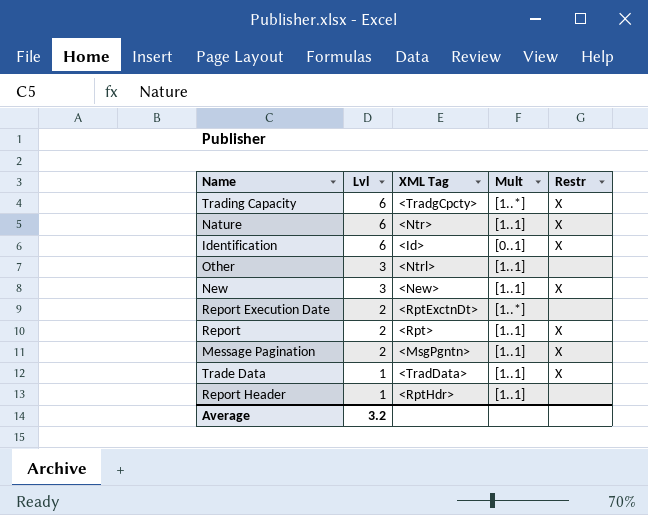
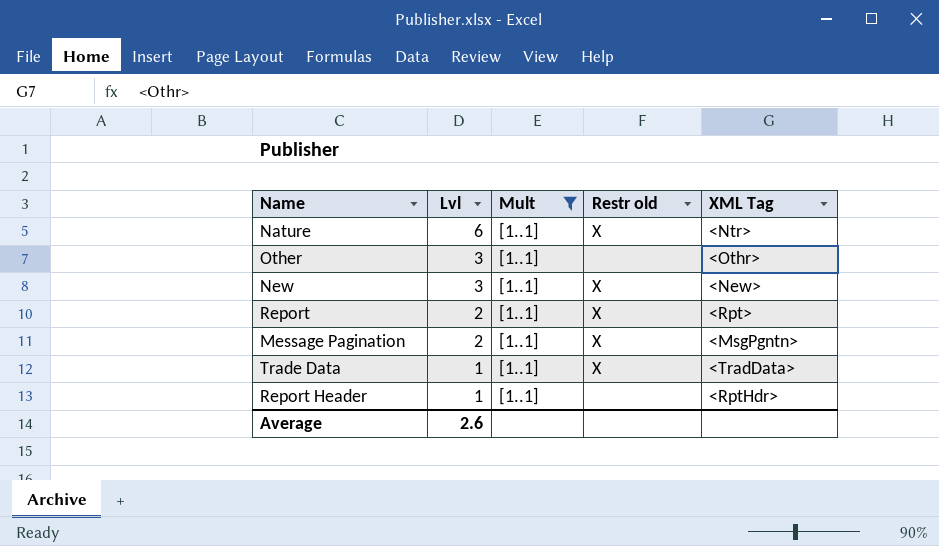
filter: none -> Mult = [1..1]
column name: Restr -> Restr old
column XML Tag | position: 3 -> 5
Other | XML Tag: <Ntrl> -> <Othr>
Average | Lvl: 3.2 -> 2.6

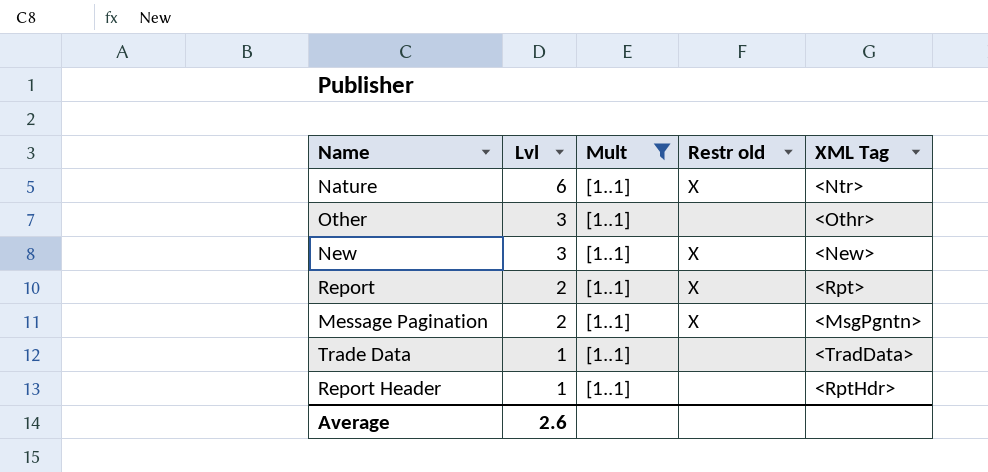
Trade Data | Restr old: X -> none

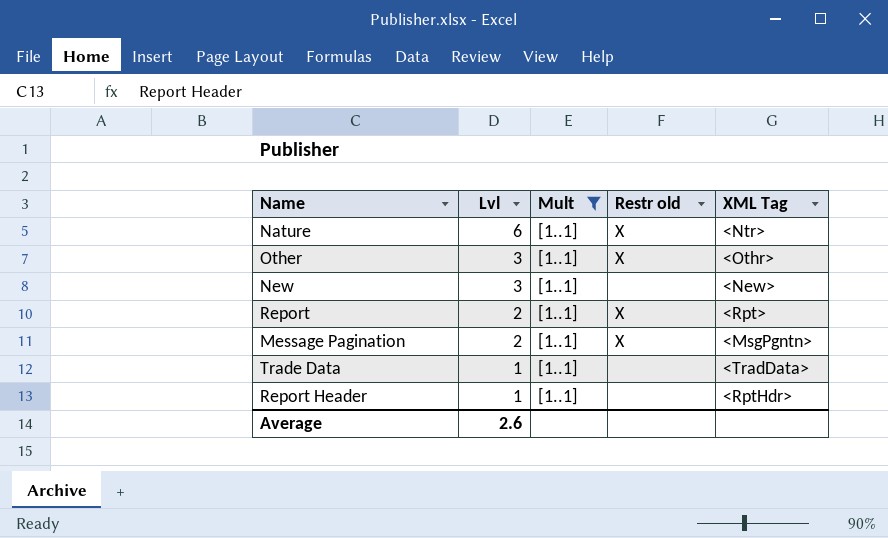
Other | Restr old: none -> X
New | Restr old: X -> none

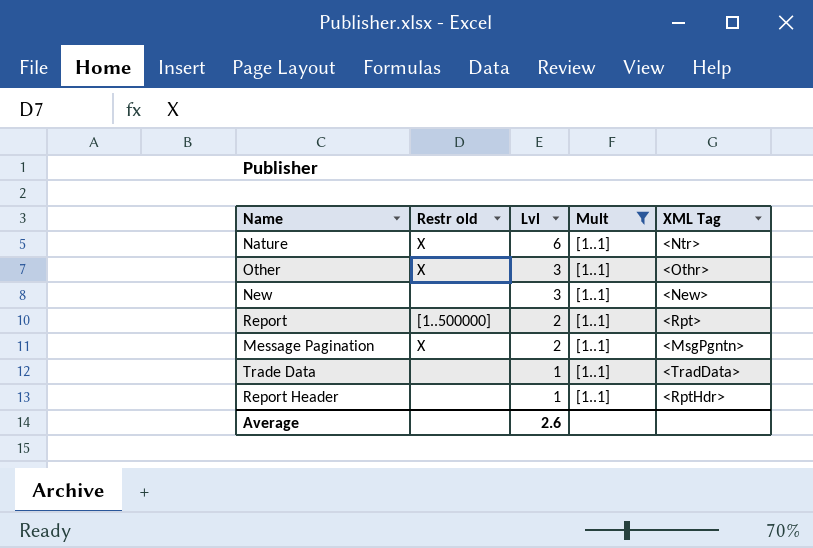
column Restr old | position: 4 -> 2
Report | Restr old: X -> [1..500000]

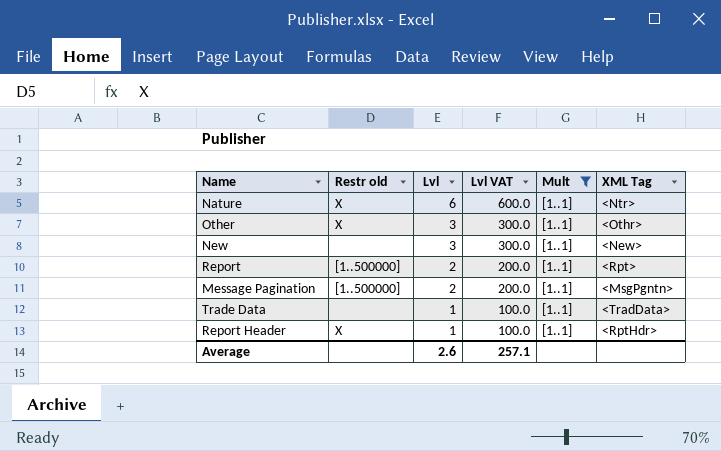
column Lvl VAT | formula: none -> [Lvl] * 100
Message Pagination | Restr old: X -> [1..500000]
Report Header | Restr old: none -> X

